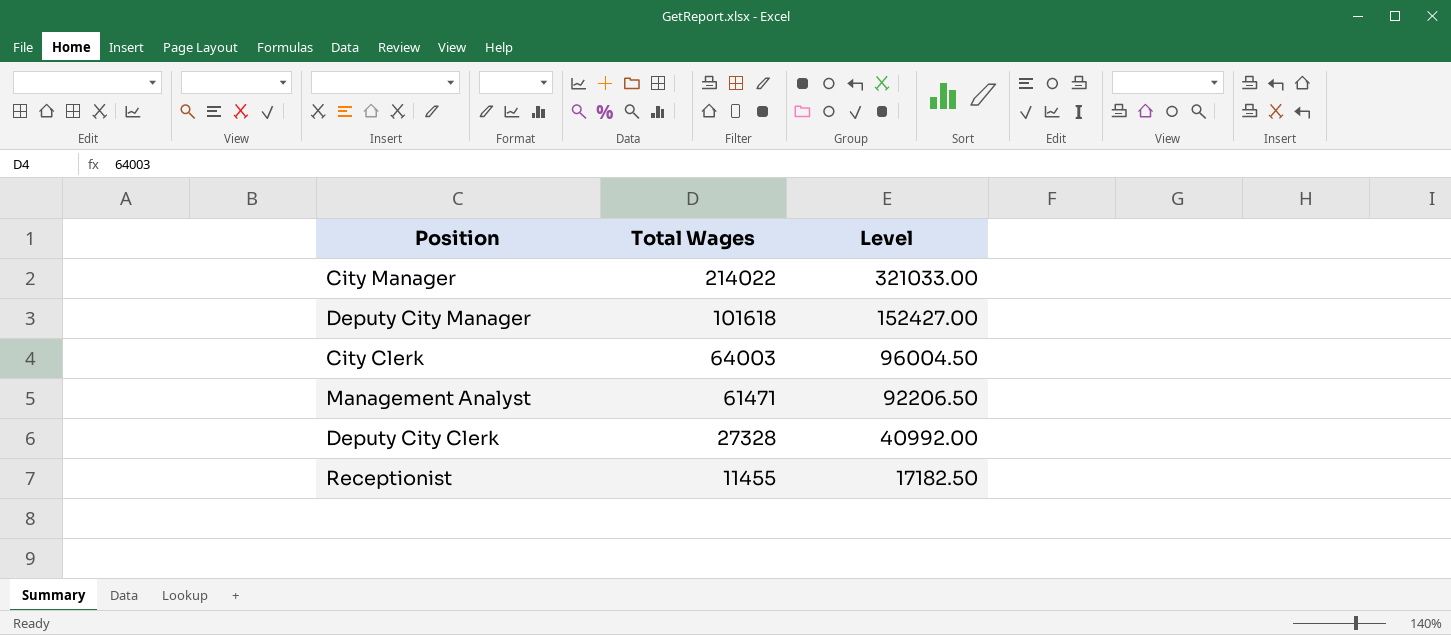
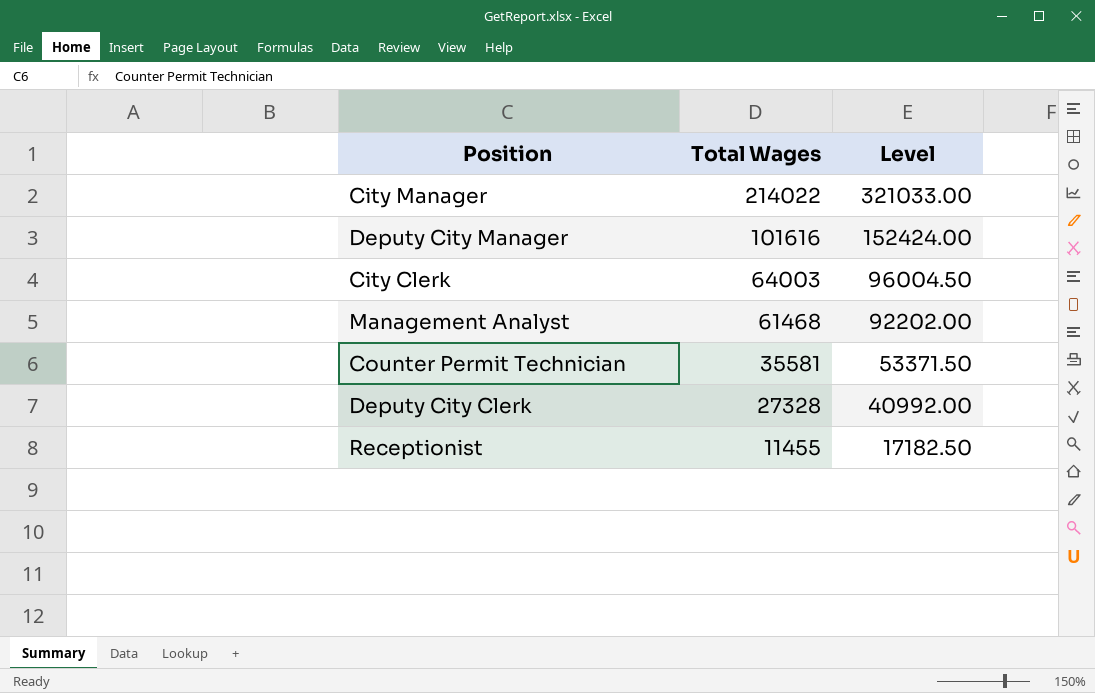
Deputy City Manager | Total Wages: 101618 -> 101616
Deputy City Manager | Level: 152427.00 -> 152424.00
Management Analyst | Total Wages: 61471 -> 61468
Management Analyst | Level: 92206.50 -> 92202.00
row Counter Permit Technician: none -> 35581 | 53371.50

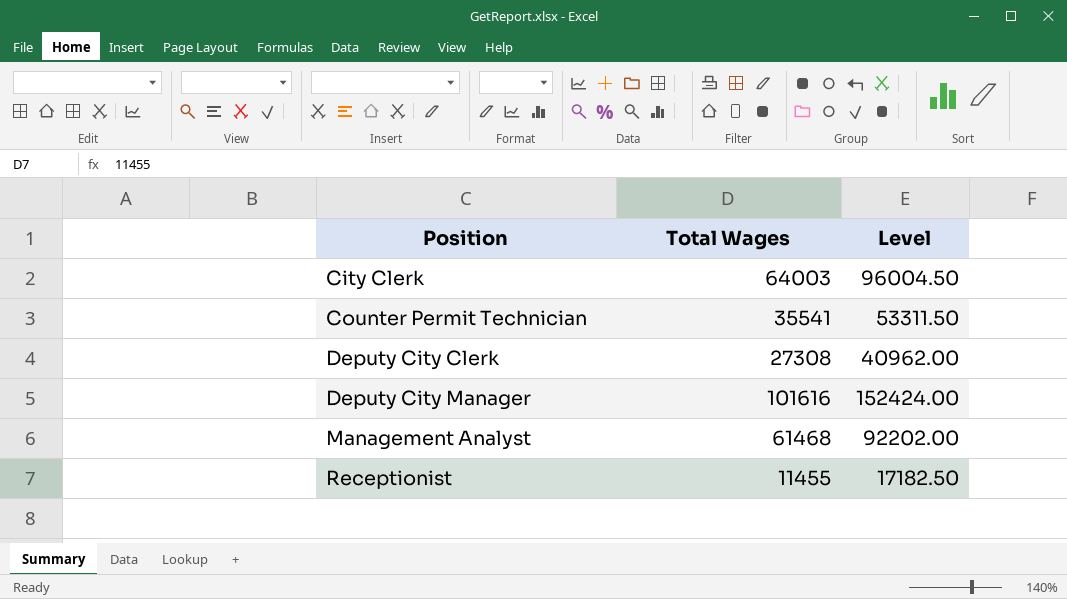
row order: Total Wages descending -> Position ascending
row City Manager: 214022 | 321033.00 -> none
Counter Permit Technician | Total Wages: 35581 -> 35541
Counter Permit Technician | Level: 53371.50 -> 53311.50
Deputy City Clerk | Total Wages: 27328 -> 27308
Deputy City Clerk | Level: 40992.00 -> 40962.00

